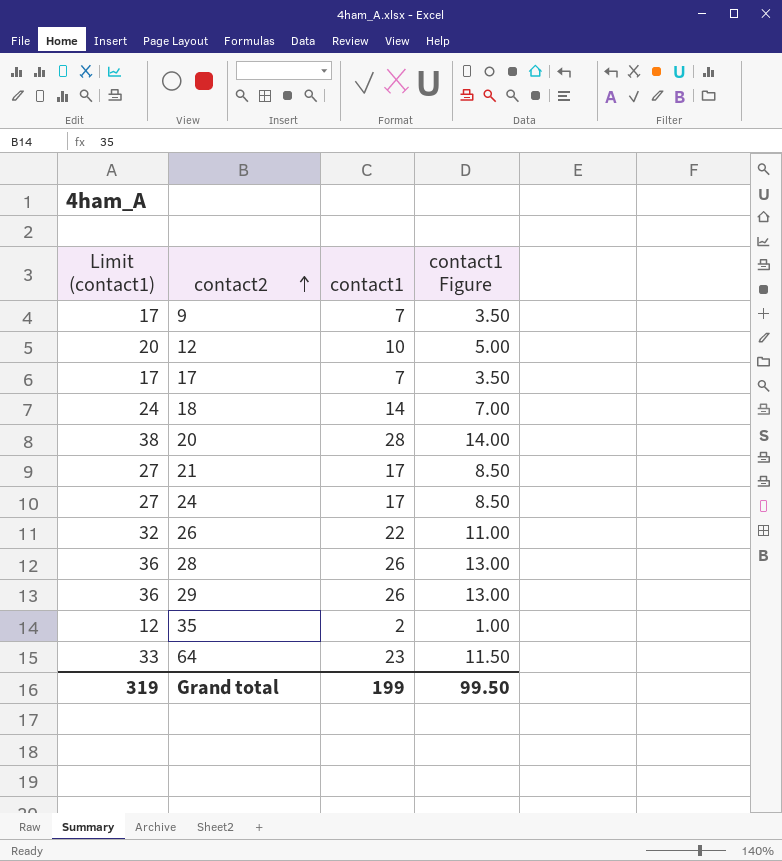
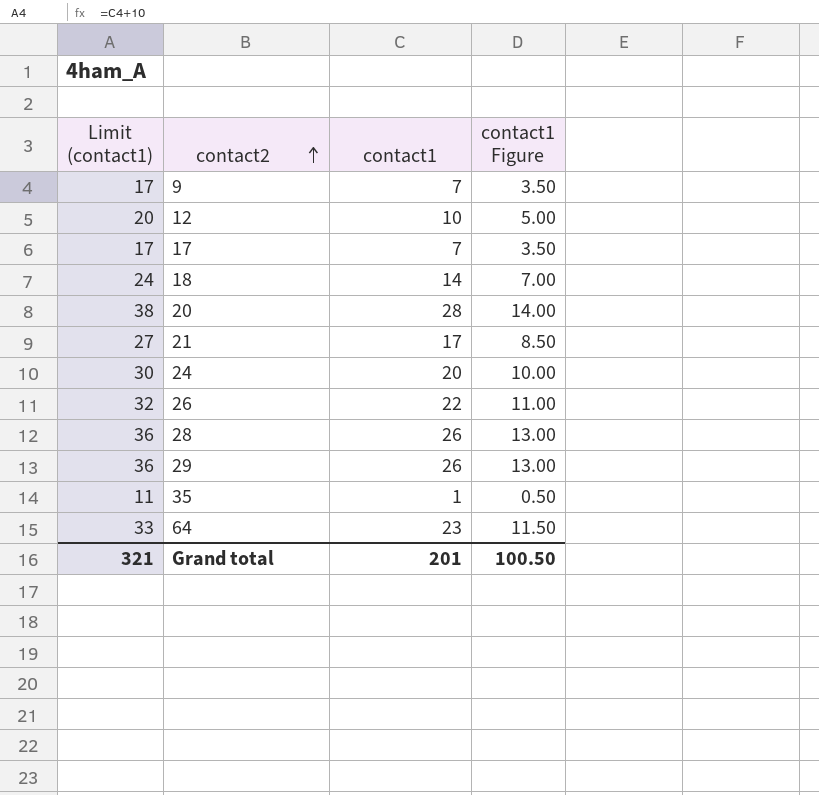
24 | Limit (contact1): 27 -> 30
24 | contact1: 17 -> 20
24 | contact1 Figure: 8.50 -> 10.00
35 | Limit (contact1): 12 -> 11
35 | contact1: 2 -> 1
35 | contact1 Figure: 1.00 -> 0.50
Grand total | Limit (contact1): 319 -> 321
Grand total | contact1: 199 -> 201
Grand total | contact1 Figure: 99.50 -> 100.50

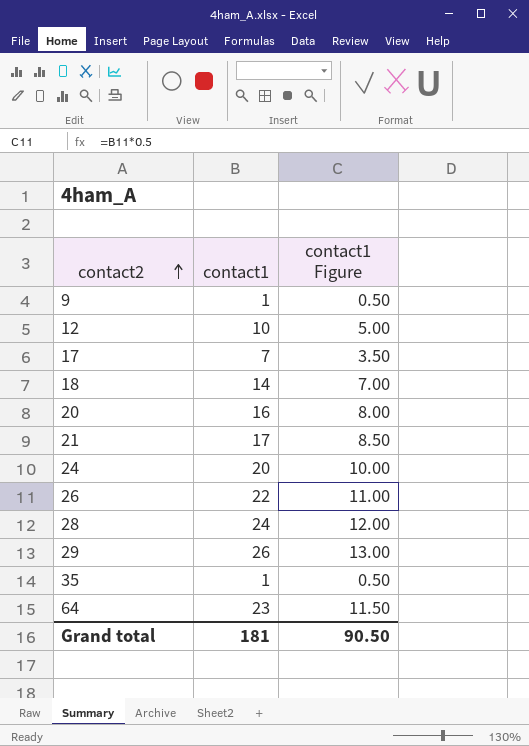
column Limit (contact1) | formula: [contact1] + 10 -> none
9 | contact1: 7 -> 1
9 | contact1 Figure: 3.50 -> 0.50
20 | contact1: 28 -> 16
20 | contact1 Figure: 14.00 -> 8.00
28 | contact1: 26 -> 24
28 | contact1 Figure: 13.00 -> 12.00
Grand total | contact1: 201 -> 181
Grand total | contact1 Figure: 100.50 -> 90.50

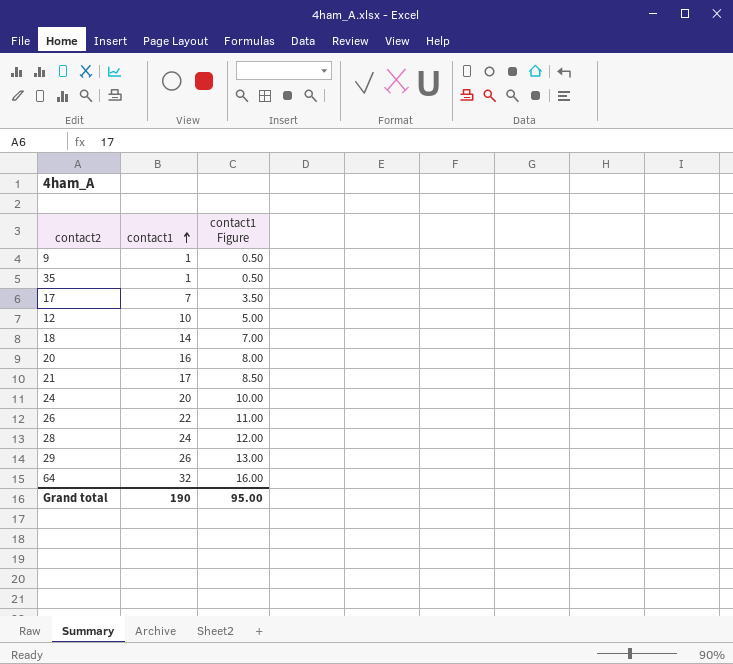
row order: contact2 ascending -> contact1 ascending
64 | contact1: 23 -> 32
64 | contact1 Figure: 11.50 -> 16.00
Grand total | contact1: 181 -> 190
Grand total | contact1 Figure: 90.50 -> 95.00

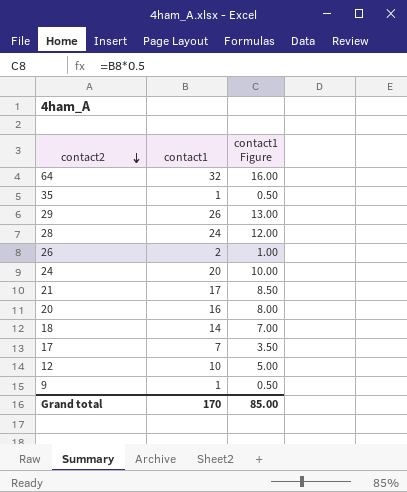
row order: contact1 ascending -> contact2 descending
26 | contact1: 22 -> 2
26 | contact1 Figure: 11.00 -> 1.00
Grand total | contact1: 190 -> 170
Grand total | contact1 Figure: 95.00 -> 85.00

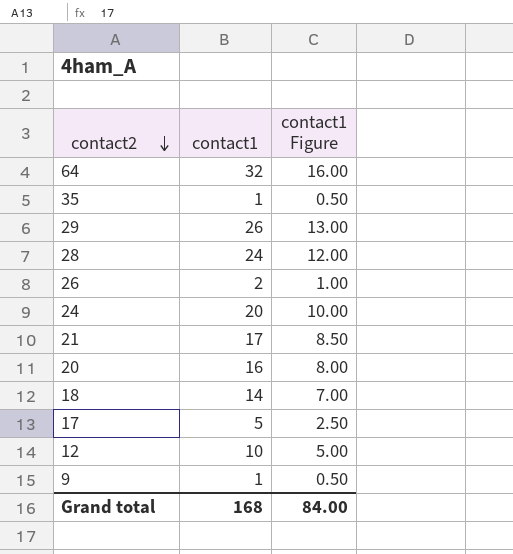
17 | contact1: 7 -> 5
17 | contact1 Figure: 3.50 -> 2.50
Grand total | contact1: 170 -> 168
Grand total | contact1 Figure: 85.00 -> 84.00

